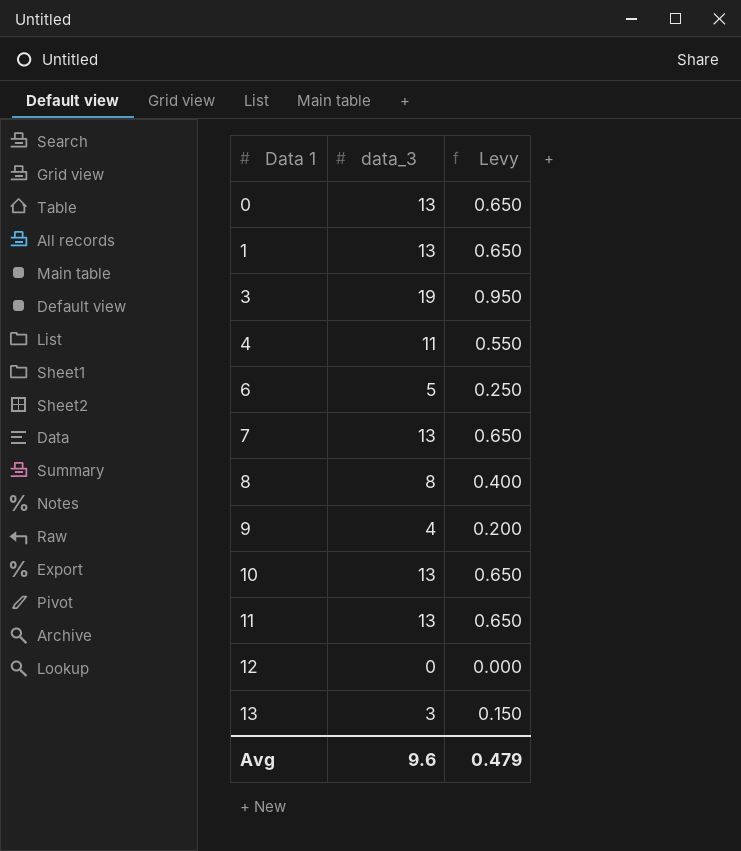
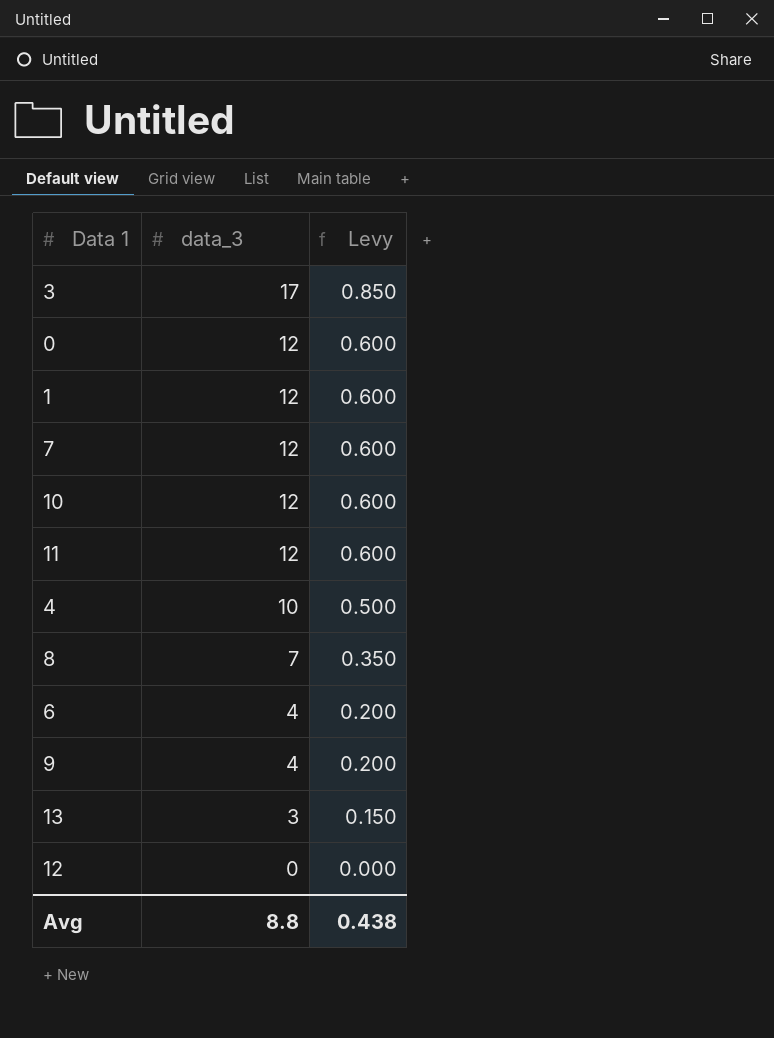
row order: Data 1 ascending -> data_3 descending
3 | data_3: 19 -> 17
3 | Levy: 0.950 -> 0.850
0 | data_3: 13 -> 12
0 | Levy: 0.650 -> 0.600
1 | data_3: 13 -> 12
1 | Levy: 0.650 -> 0.600
7 | data_3: 13 -> 12
7 | Levy: 0.650 -> 0.600
10 | data_3: 13 -> 12
10 | Levy: 0.650 -> 0.600
11 | data_3: 13 -> 12
11 | Levy: 0.650 -> 0.600
4 | data_3: 11 -> 10
4 | Levy: 0.550 -> 0.500
8 | data_3: 8 -> 7
8 | Levy: 0.400 -> 0.350
6 | data_3: 5 -> 4
6 | Levy: 0.250 -> 0.200
Avg | data_3: 9.6 -> 8.8
Avg | Levy: 0.479 -> 0.438

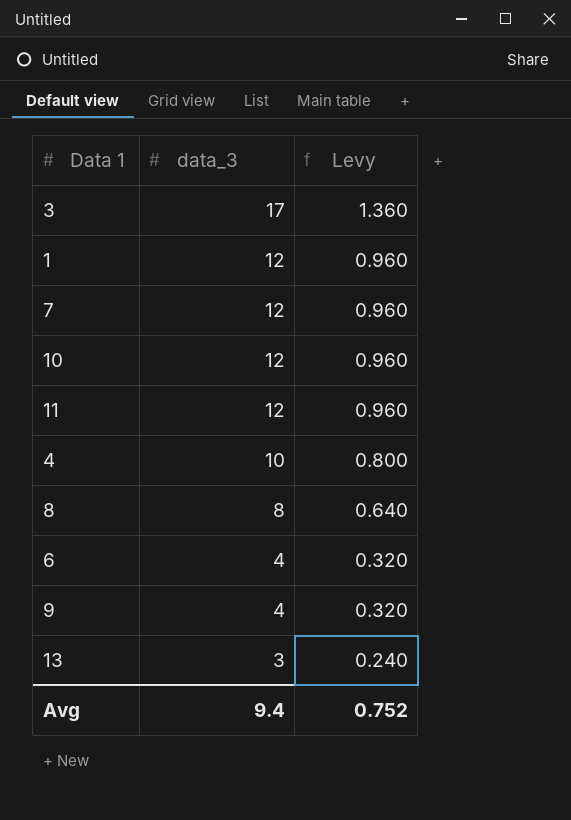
column Levy | formula: [data_3] * 0.05 -> [data_3] * 0.08
row 0: 12 | 0.600 -> none
row 12: 0 | 0.000 -> none
8 | data_3: 7 -> 8
Avg | data_3: 8.8 -> 9.4
Avg | Levy: 0.438 -> 0.752

